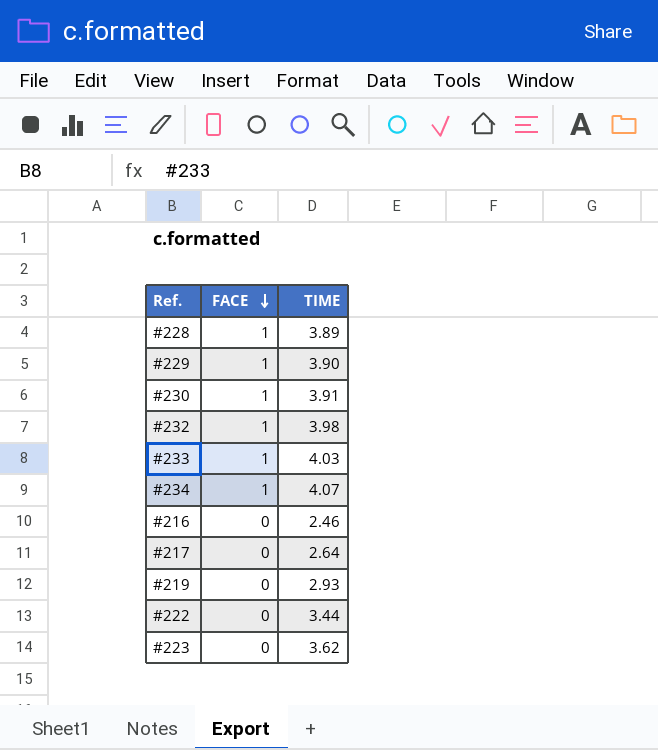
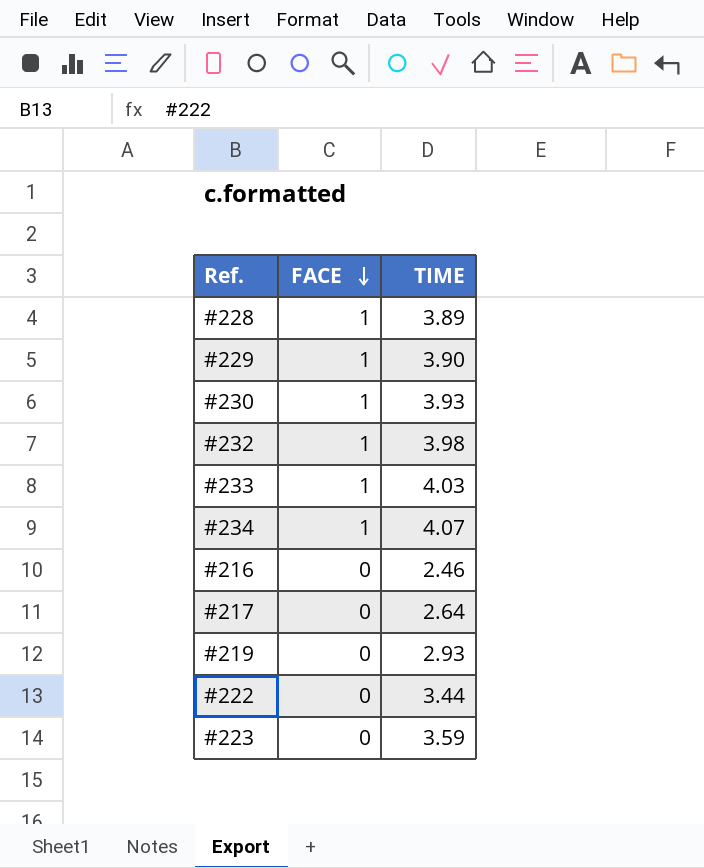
#230 | TIME: 3.91 -> 3.93
#223 | TIME: 3.62 -> 3.59

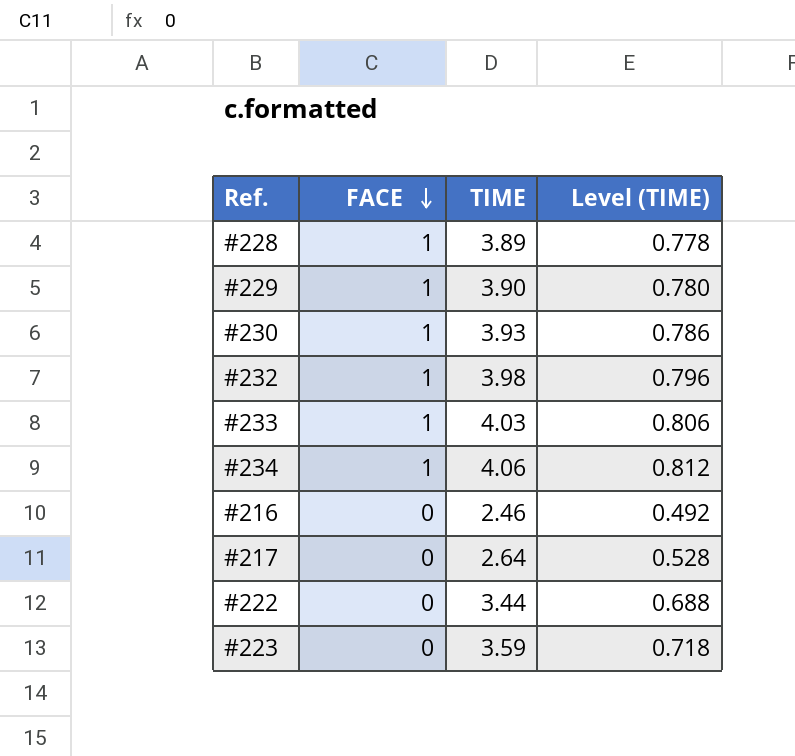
column Level (TIME) | formula: none -> [TIME] * 0.2
row #219: 0 | 2.93 -> none
#234 | TIME: 4.07 -> 4.06

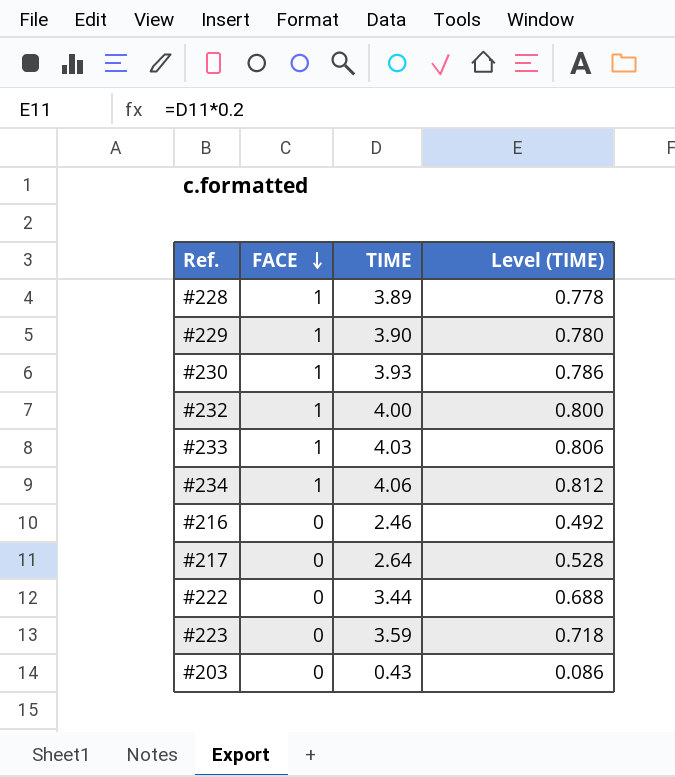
#232 | TIME: 3.98 -> 4.00
#232 | Level (TIME): 0.796 -> 0.800
row #203: none -> 0 | 0.43 | 0.086

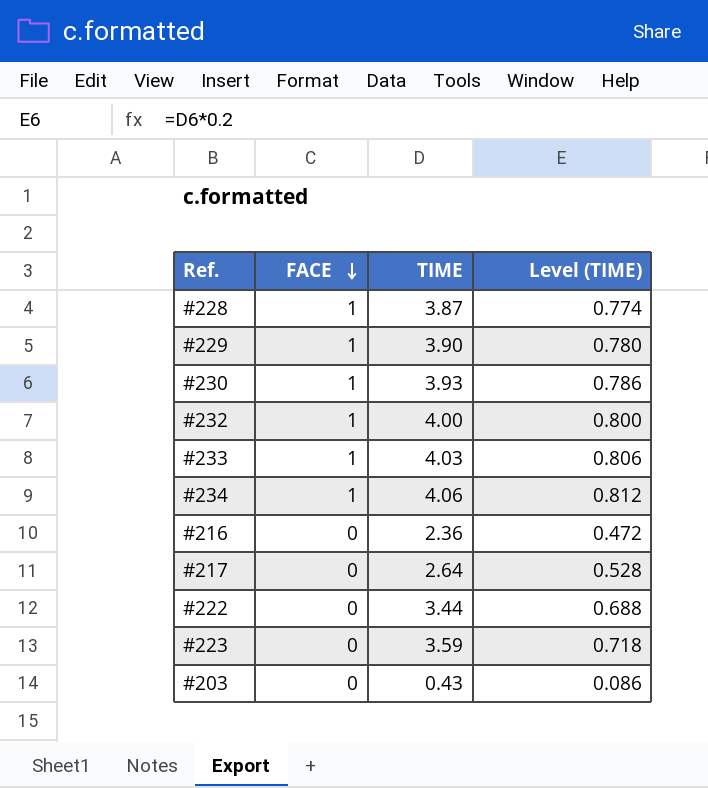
#228 | TIME: 3.89 -> 3.87
#228 | Level (TIME): 0.778 -> 0.774
#216 | TIME: 2.46 -> 2.36
#216 | Level (TIME): 0.492 -> 0.472

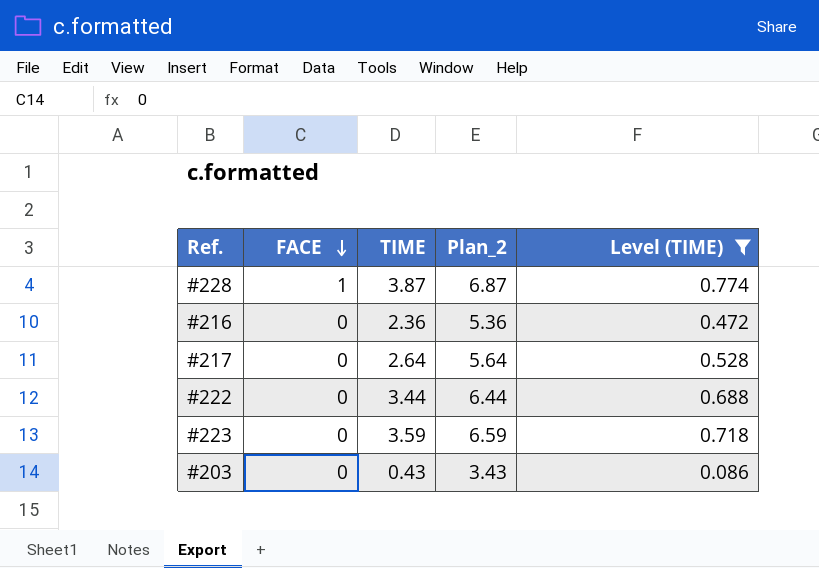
filter: none -> Level (TIME) <= 0.774
column Plan_2 | formula: none -> [TIME] + 3

